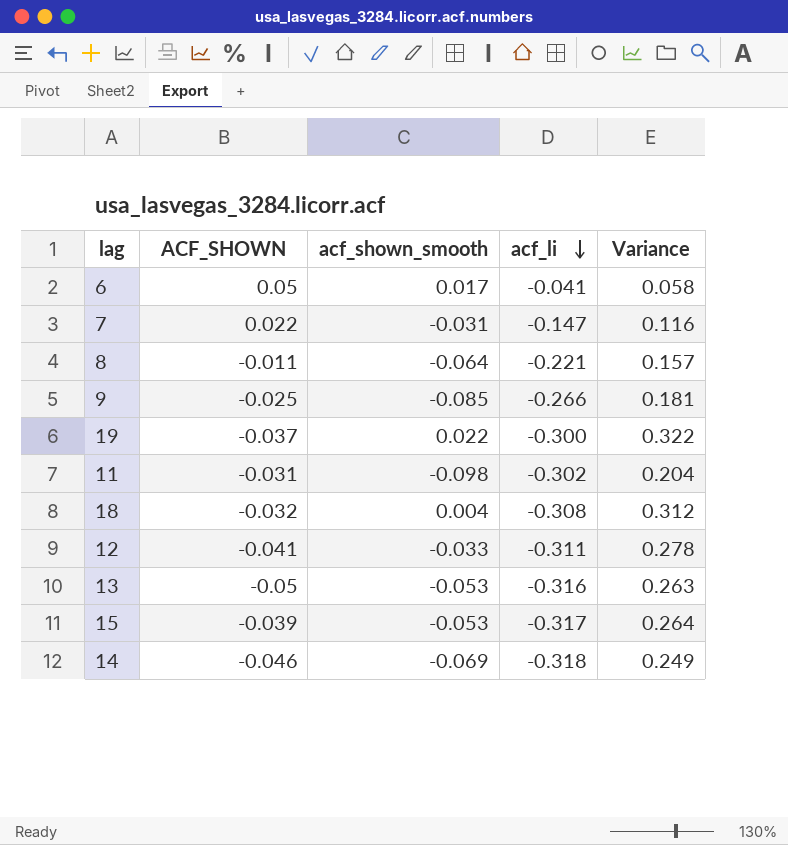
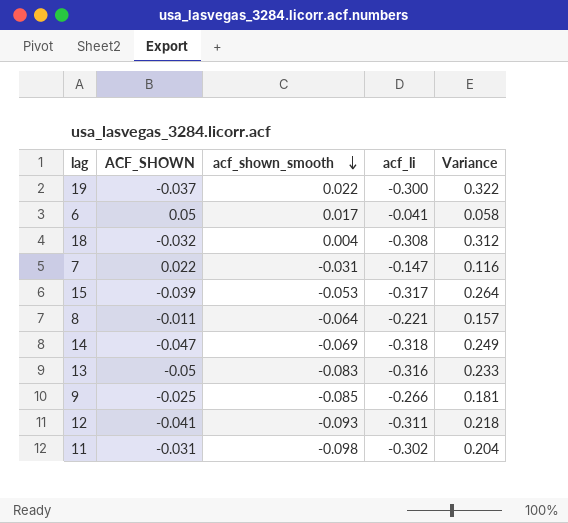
row order: acf_li descending -> acf_shown_smooth descending
14 | ACF_SHOWN: -0.046 -> -0.047
13 | acf_shown_smooth: -0.053 -> -0.083
13 | Variance: 0.263 -> 0.233
12 | acf_shown_smooth: -0.033 -> -0.093
12 | Variance: 0.278 -> 0.218

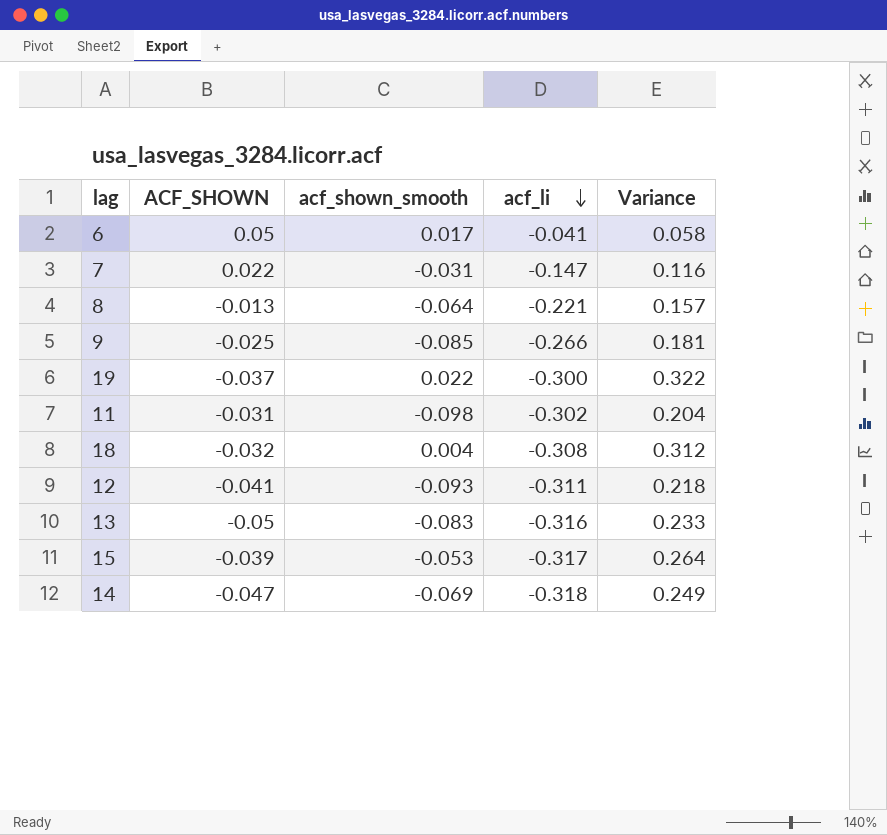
row order: acf_shown_smooth descending -> acf_li descending
8 | ACF_SHOWN: -0.011 -> -0.013

